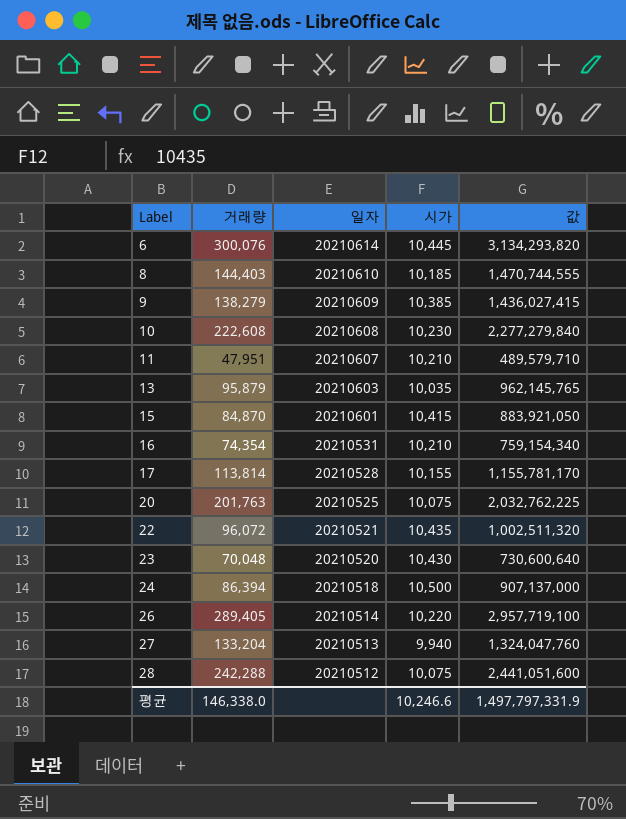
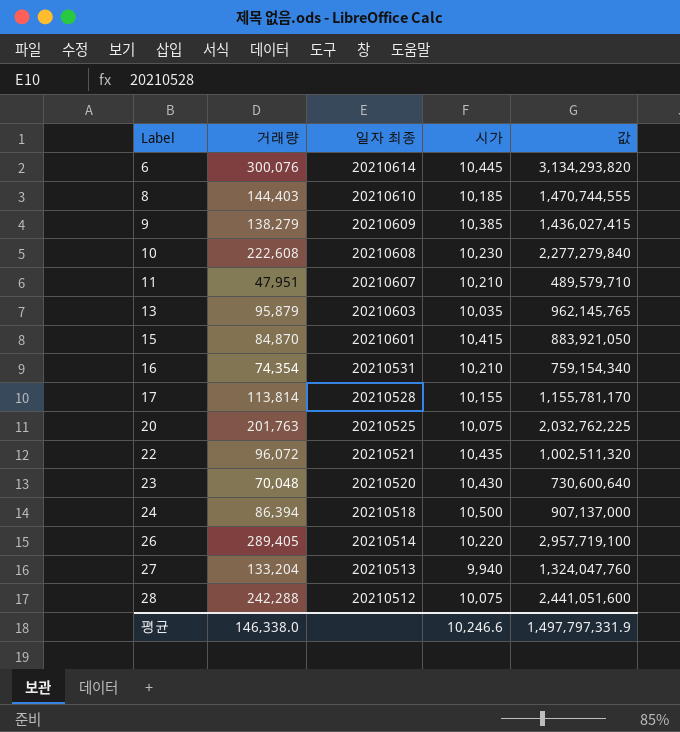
column name: 일자 -> 일자 최종

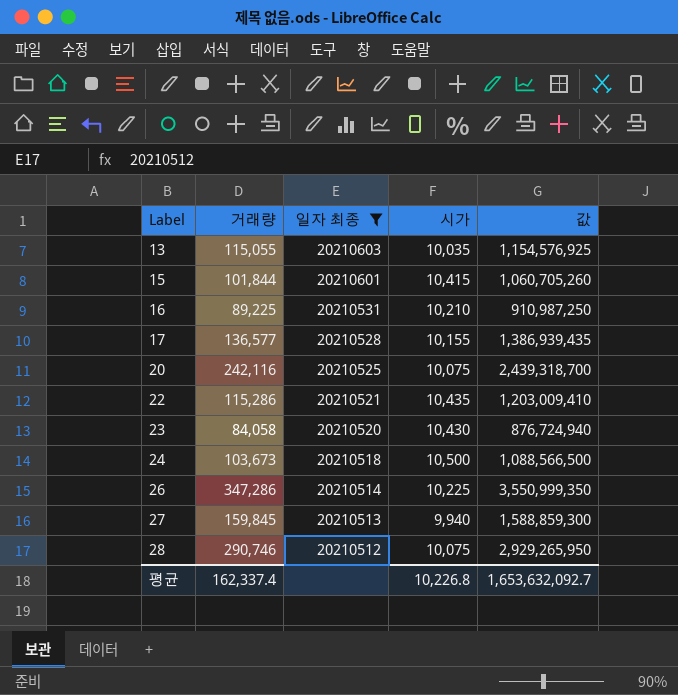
filter: none -> 일자 최종 <= 20210603
13 | 거래량: 95,879 -> 115,055
13 | 값: 962,145,765 -> 1,154,576,925
15 | 거래량: 84,870 -> 101,844
15 | 값: 883,921,050 -> 1,060,705,260
16 | 거래량: 74,354 -> 89,225
16 | 값: 759,154,340 -> 910,987,250
17 | 거래량: 113,814 -> 136,577
17 | 값: 1,155,781,170 -> 1,386,939,435
20 | 거래량: 201,763 -> 242,116
20 | 값: 2,032,762,225 -> 2,439,318,700
22 | 거래량: 96,072 -> 115,286
22 | 값: 1,002,511,320 -> 1,203,009,410
23 | 거래량: 70,048 -> 84,058
23 | 값: 730,600,640 -> 876,724,940
24 | 거래량: 86,394 -> 103,673
24 | 값: 907,137,000 -> 1,088,566,500
26 | 거래량: 289,405 -> 347,286
26 | 시가: 10,220 -> 10,225
26 | 값: 2,957,719,100 -> 3,550,999,350
27 | 거래량: 133,204 -> 159,845
27 | 값: 1,324,047,760 -> 1,588,859,300
28 | 거래량: 242,288 -> 290,746
28 | 값: 2,441,051,600 -> 2,929,265,950
평균 | 거래량: 146,338.0 -> 162,337.4
평균 | 시가: 10,246.6 -> 10,226.8
평균 | 값: 1,497,797,331.9 -> 1,653,632,092.7

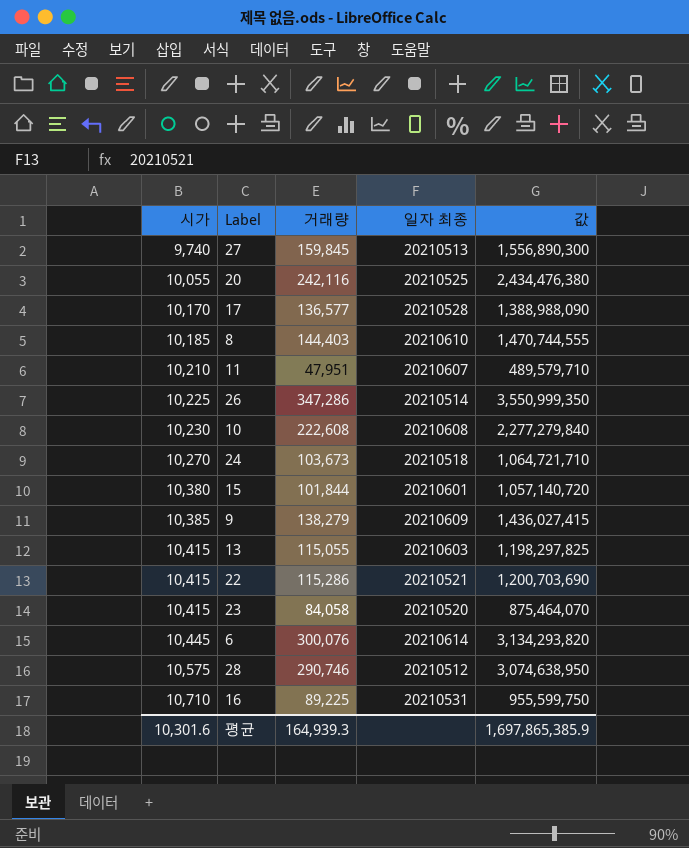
filter: 일자 최종 <= 20210603 -> none
row order: Label ascending -> 시가 ascending
column 시가 | position: 4 -> 1
27 | 시가: 9,940 -> 9,740
27 | 값: 1,588,859,300 -> 1,556,890,300
20 | 시가: 10,075 -> 10,055
20 | 값: 2,439,318,700 -> 2,434,476,380
17 | 시가: 10,155 -> 10,170
17 | 값: 1,386,939,435 -> 1,388,988,090
24 | 시가: 10,500 -> 10,270
24 | 값: 1,088,566,500 -> 1,064,721,710
15 | 시가: 10,415 -> 10,380
15 | 값: 1,060,705,260 -> 1,057,140,720
13 | 시가: 10,035 -> 10,415
13 | 값: 1,154,576,925 -> 1,198,297,825
22 | 시가: 10,435 -> 10,415
22 | 값: 1,203,009,410 -> 1,200,703,690
23 | 시가: 10,430 -> 10,415
23 | 값: 876,724,940 -> 875,464,070
28 | 시가: 10,075 -> 10,575
28 | 값: 2,929,265,950 -> 3,074,638,950
16 | 시가: 10,210 -> 10,710
16 | 값: 910,987,250 -> 955,599,750
평균 | 시가: 10,226.8 -> 10,301.6
평균 | 거래량: 162,337.4 -> 164,939.3
평균 | 값: 1,653,632,092.7 -> 1,697,865,385.9

